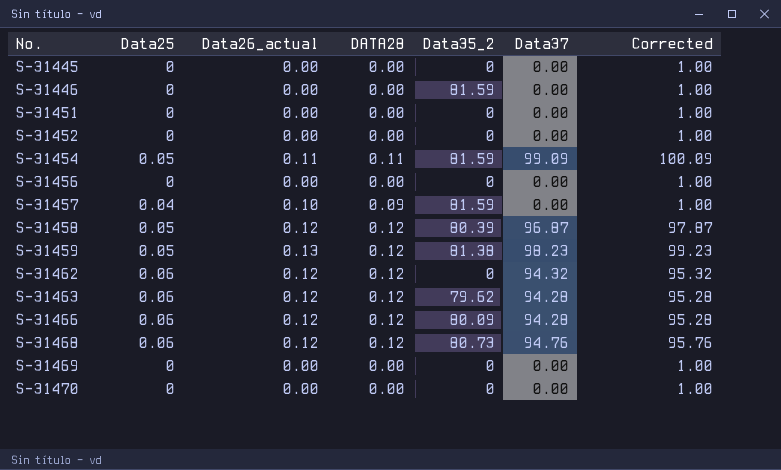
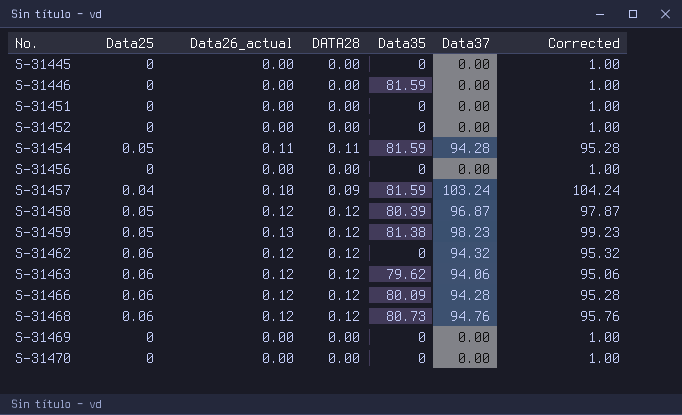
column name: Data35_2 -> Data35
S-31454 | Data37: 99.09 -> 94.28
S-31454 | Corrected: 100.09 -> 95.28
S-31457 | Data37: 0.00 -> 103.24
S-31457 | Corrected: 1.00 -> 104.24
S-31463 | Data37: 94.28 -> 94.06
S-31463 | Corrected: 95.28 -> 95.06

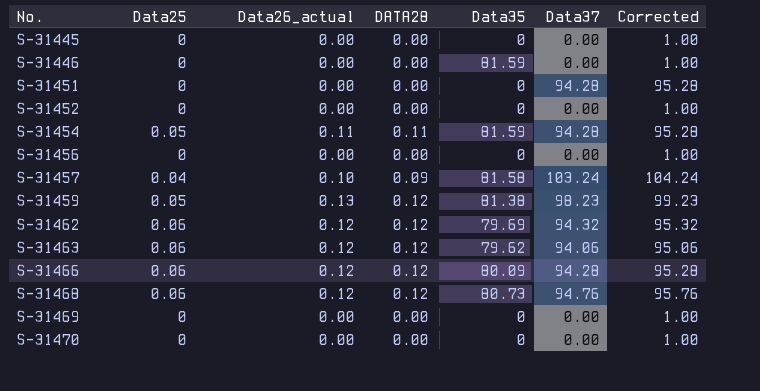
row S-31458: 0.05 | 0.12 | 0.12 | 80.39 | 96.87 | 97.87 -> none
S-31451 | Data37: 0.00 -> 94.28
S-31451 | Corrected: 1.00 -> 95.28
S-31457 | Data35: 81.59 -> 81.58
S-31462 | Data35: 0 -> 79.69

